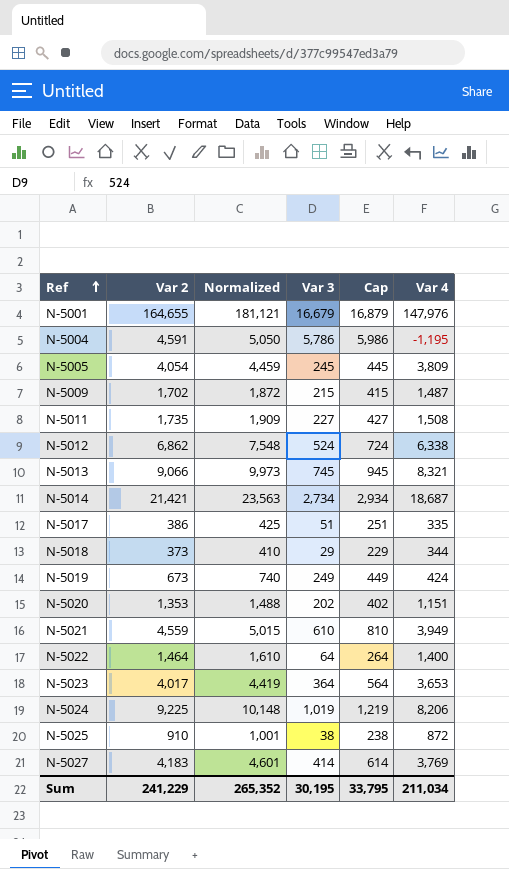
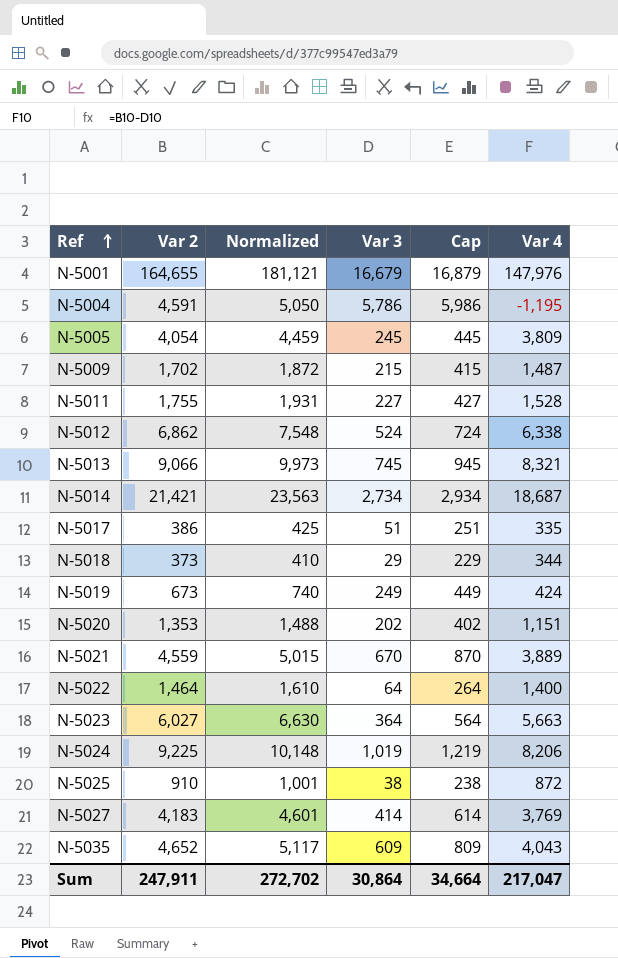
N-5011 | Var 2: 1,735 -> 1,755
N-5011 | Normalized: 1,909 -> 1,931
N-5011 | Var 4: 1,508 -> 1,528
N-5021 | Var 3: 610 -> 670
N-5021 | Cap: 810 -> 870
N-5021 | Var 4: 3,949 -> 3,889
N-5023 | Var 2: 4,017 -> 6,027
N-5023 | Normalized: 4,419 -> 6,630
N-5023 | Var 4: 3,653 -> 5,663
row N-5035: none -> 4,652 | 5,117 | 609 | 809 | 4,043
Sum | Var 2: 241,229 -> 247,911
Sum | Normalized: 265,352 -> 272,702
Sum | Var 3: 30,195 -> 30,864
Sum | Cap: 33,795 -> 34,664
Sum | Var 4: 211,034 -> 217,047

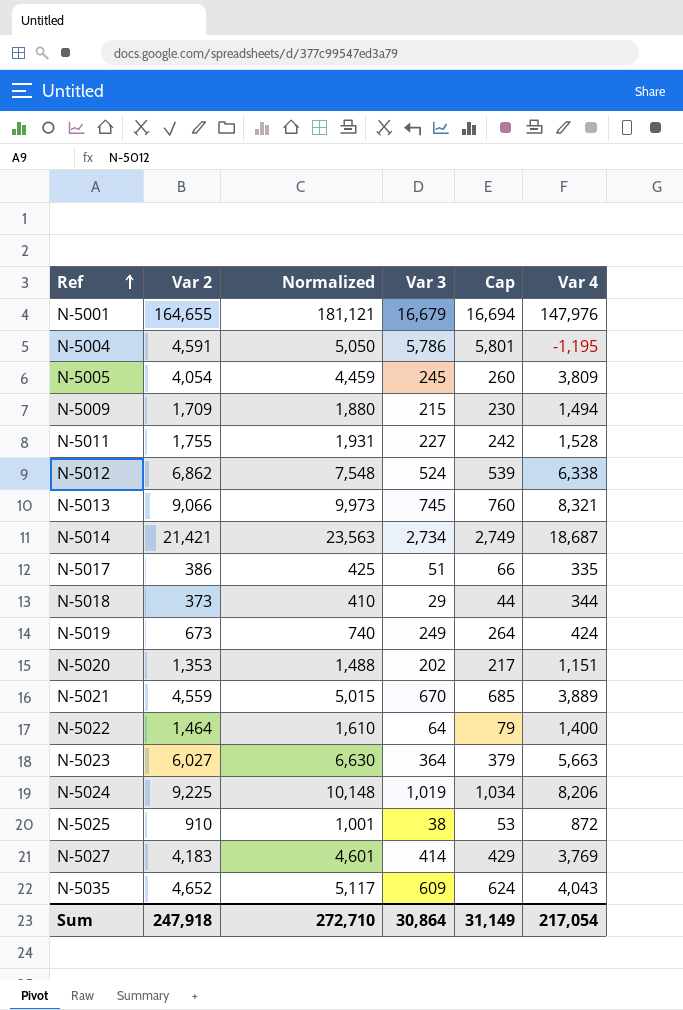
column Cap | formula: [Var 3] + 200 -> [Var 3] + 15
N-5009 | Var 2: 1,702 -> 1,709
N-5009 | Normalized: 1,872 -> 1,880
N-5009 | Var 4: 1,487 -> 1,494
Sum | Var 2: 247,911 -> 247,918
Sum | Normalized: 272,702 -> 272,710
Sum | Cap: 34,664 -> 31,149
Sum | Var 4: 217,047 -> 217,054

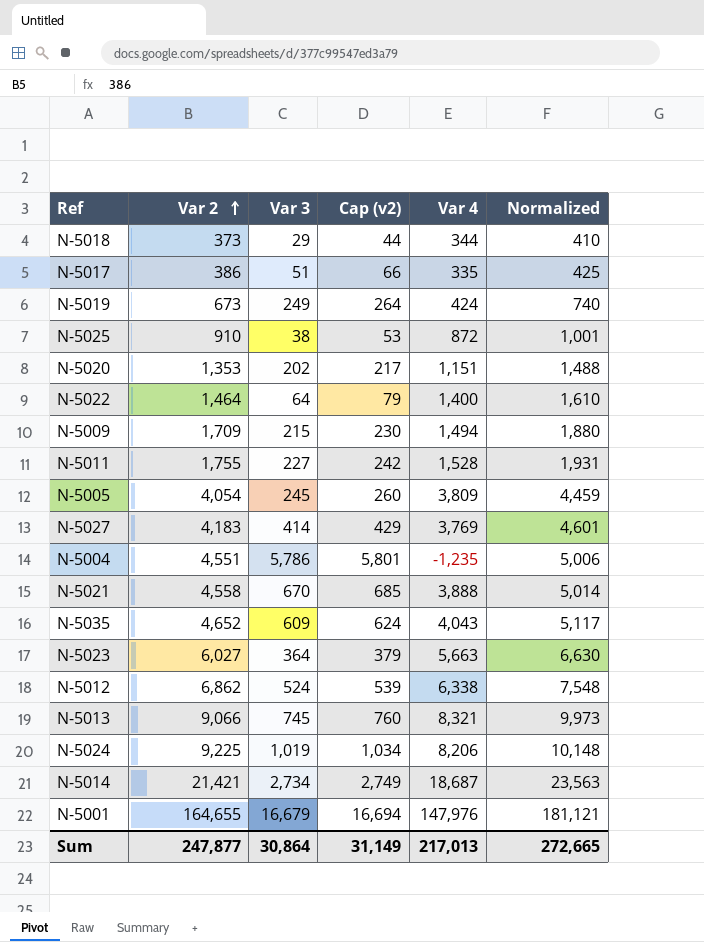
row order: Ref ascending -> Var 2 ascending
column name: Cap -> Cap (v2)
column Normalized | position: 3 -> 6
N-5004 | Var 2: 4,591 -> 4,551
N-5004 | Var 4: -1,195 -> -1,235
N-5004 | Normalized: 5,050 -> 5,006
N-5021 | Var 2: 4,559 -> 4,558
N-5021 | Var 4: 3,889 -> 3,888
N-5021 | Normalized: 5,015 -> 5,014
Sum | Var 2: 247,918 -> 247,877
Sum | Var 4: 217,054 -> 217,013
Sum | Normalized: 272,710 -> 272,665

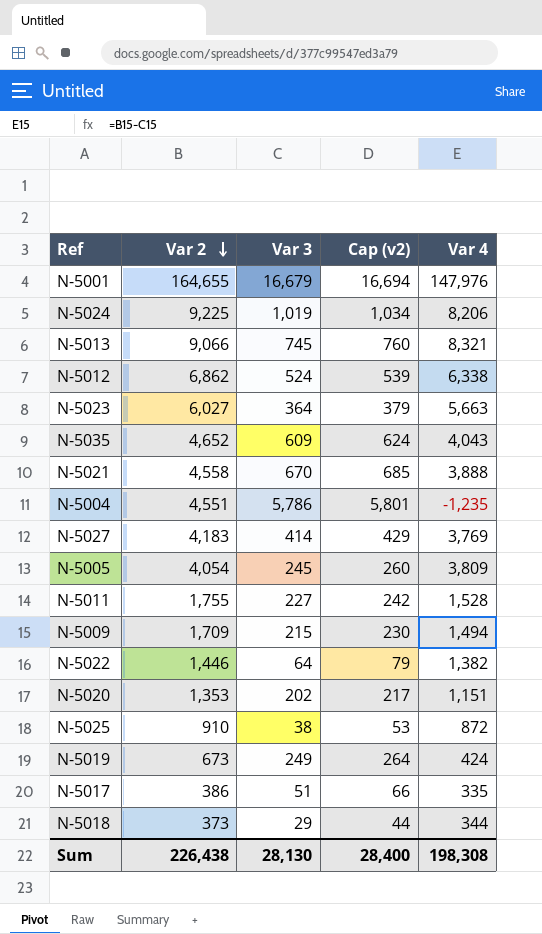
row order: Var 2 ascending -> Var 2 descending
column Normalized | formula: [Var 2] * 1.1 -> none
row N-5014: 21,421 | 2,734 | 2,749 | 18,687 | 23,563 -> none
N-5022 | Var 2: 1,464 -> 1,446
N-5022 | Var 4: 1,400 -> 1,382
Sum | Var 2: 247,877 -> 226,438
Sum | Var 3: 30,864 -> 28,130
Sum | Cap (v2): 31,149 -> 28,400
Sum | Var 4: 217,013 -> 198,308

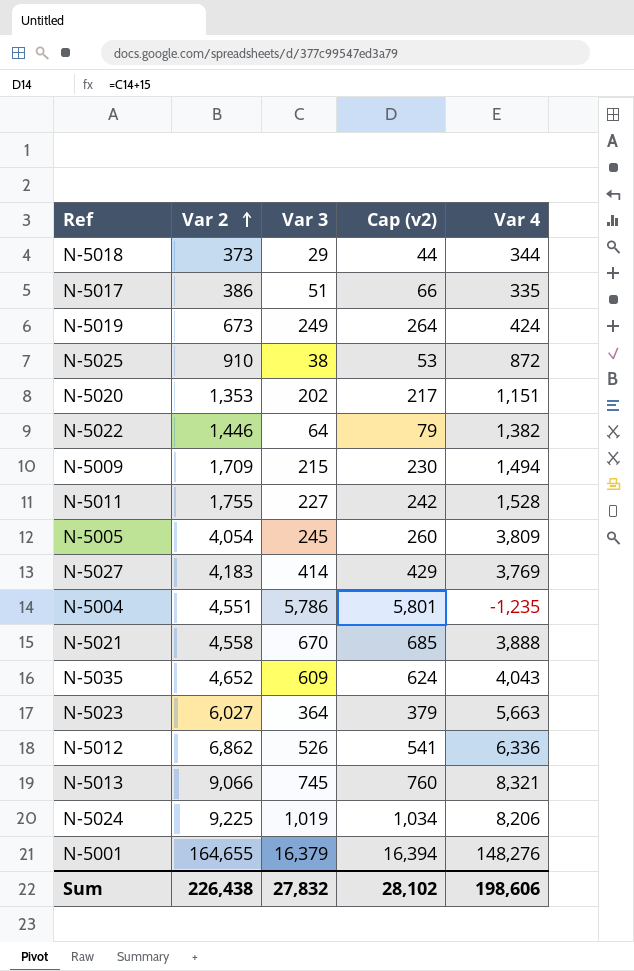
row order: Var 2 descending -> Var 2 ascending
N-5012 | Var 3: 524 -> 526
N-5012 | Cap (v2): 539 -> 541
N-5012 | Var 4: 6,338 -> 6,336
N-5001 | Var 3: 16,679 -> 16,379
N-5001 | Cap (v2): 16,694 -> 16,394
N-5001 | Var 4: 147,976 -> 148,276
Sum | Var 3: 28,130 -> 27,832
Sum | Cap (v2): 28,400 -> 28,102
Sum | Var 4: 198,308 -> 198,606

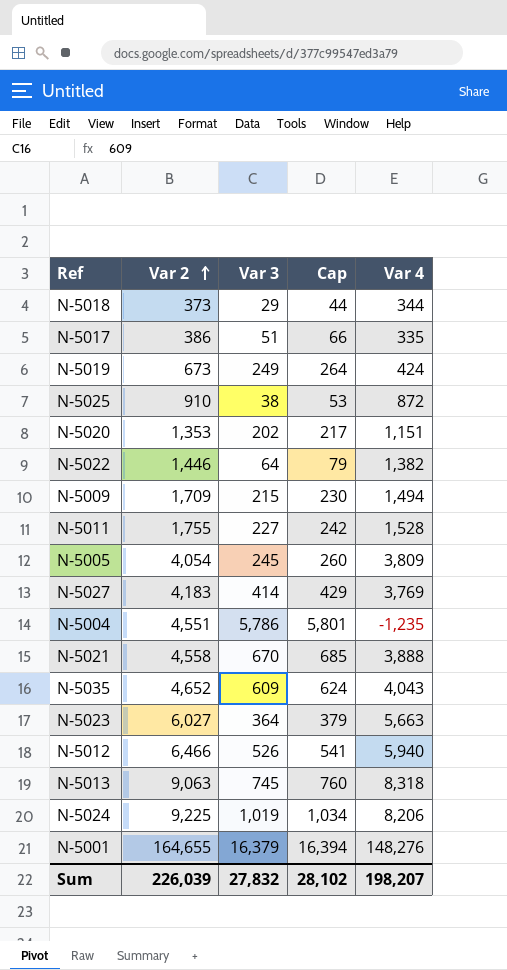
column name: Cap (v2) -> Cap
N-5012 | Var 2: 6,862 -> 6,466
N-5012 | Var 4: 6,336 -> 5,940
N-5013 | Var 2: 9,066 -> 9,063
N-5013 | Var 4: 8,321 -> 8,318
Sum | Var 2: 226,438 -> 226,039
Sum | Var 4: 198,606 -> 198,207

